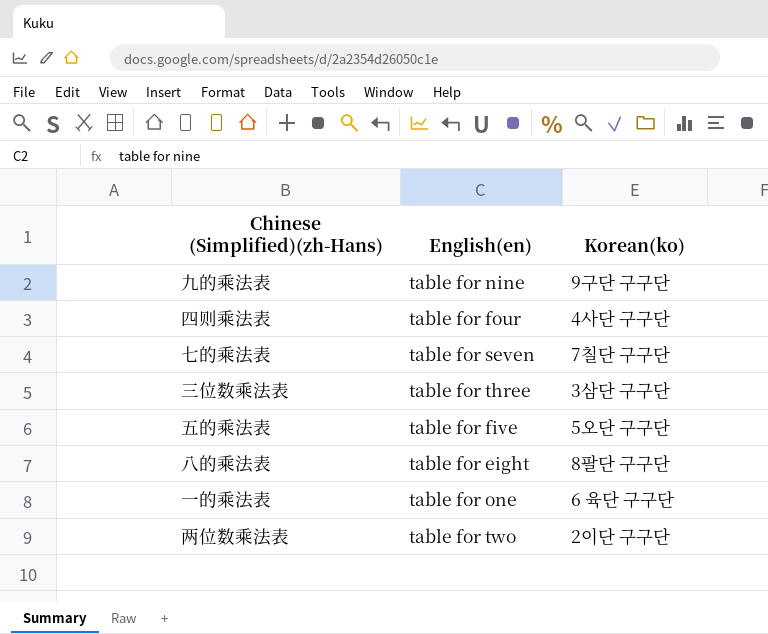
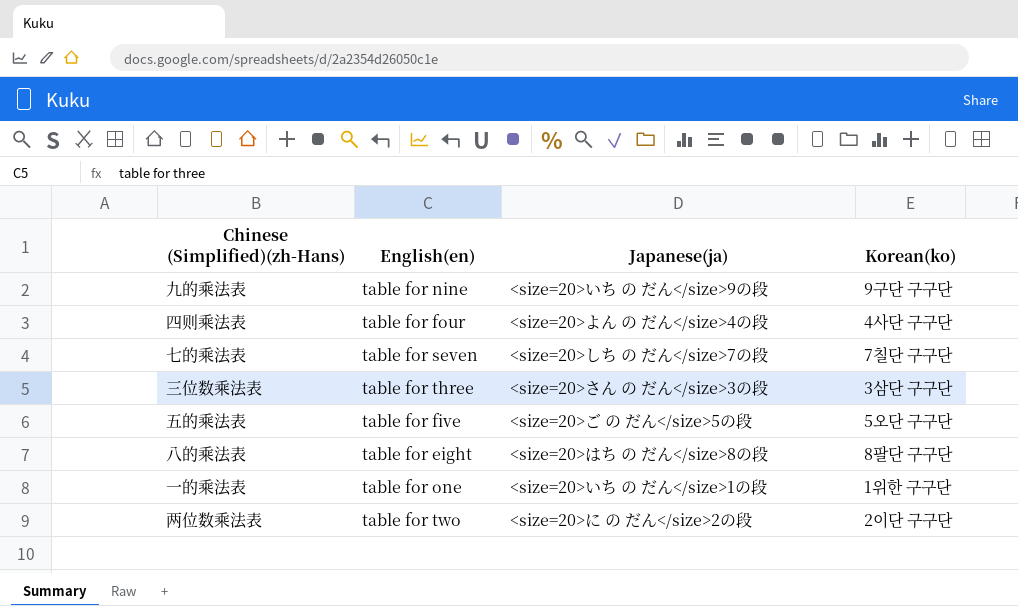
column Japanese(ja) | position: none -> 3
一的乘法表 | Korean(ko): 6 육단 구구단 -> 1위한 구구단

